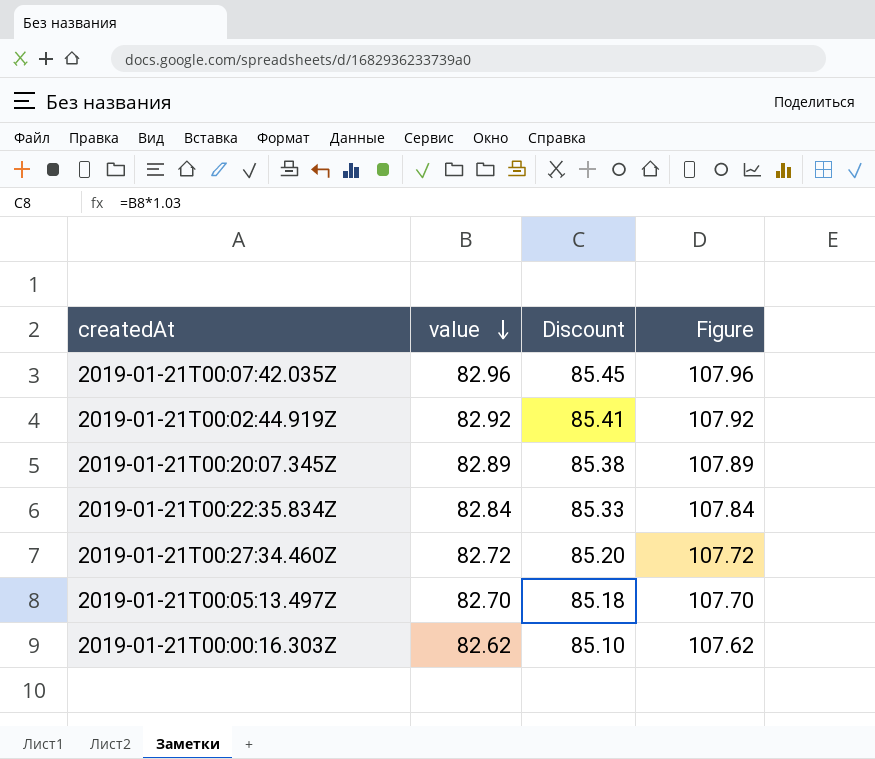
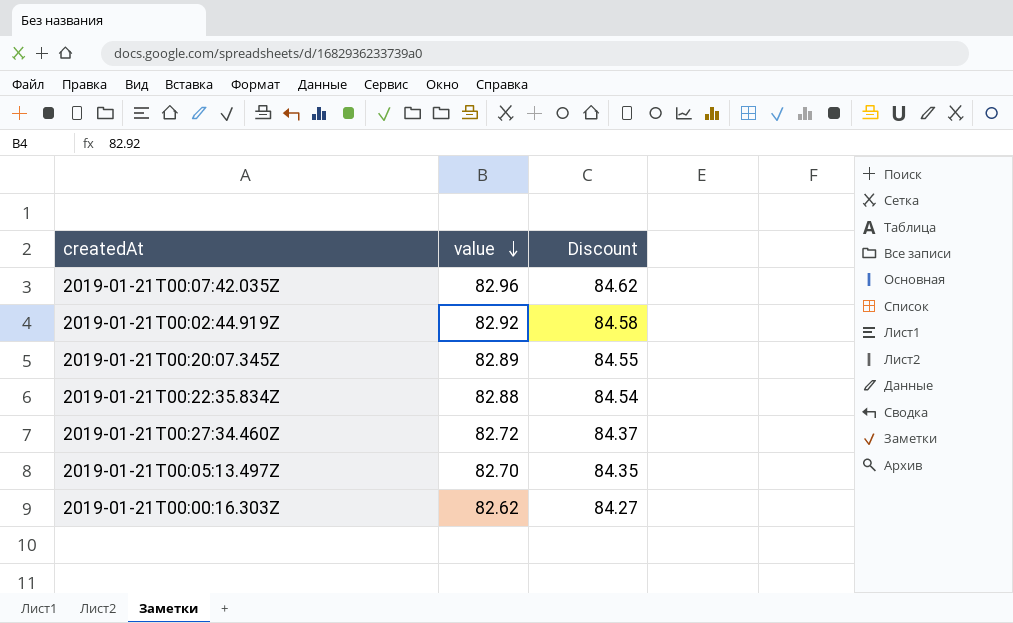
column Figure | formula: [value] + 25 -> none
column Discount | formula: [value] * 1.03 -> [value] * 1.02
2019-01-21T00:22:35.834Z | value: 82.84 -> 82.88

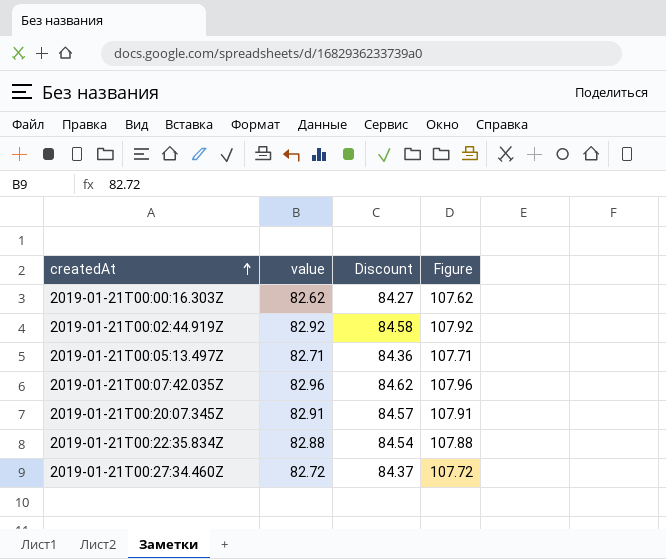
row order: value descending -> createdAt ascending
column Figure | formula: none -> [value] + 25
2019-01-21T00:05:13.497Z | value: 82.70 -> 82.71
2019-01-21T00:05:13.497Z | Discount: 84.35 -> 84.36
2019-01-21T00:20:07.345Z | value: 82.89 -> 82.91
2019-01-21T00:20:07.345Z | Discount: 84.55 -> 84.57

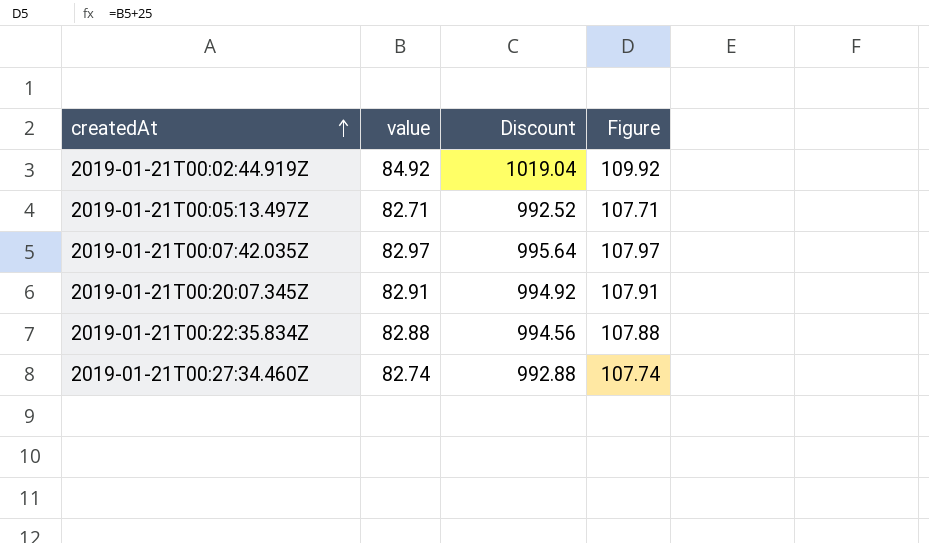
column Discount | formula: [value] * 1.02 -> [value] * 12
row 2019-01-21T00:00:16.303Z: 82.62 | 84.27 | 107.62 -> none
2019-01-21T00:02:44.919Z | value: 82.92 -> 84.92
2019-01-21T00:02:44.919Z | Figure: 107.92 -> 109.92
2019-01-21T00:07:42.035Z | value: 82.96 -> 82.97
2019-01-21T00:07:42.035Z | Figure: 107.96 -> 107.97
2019-01-21T00:27:34.460Z | value: 82.72 -> 82.74
2019-01-21T00:27:34.460Z | Figure: 107.72 -> 107.74

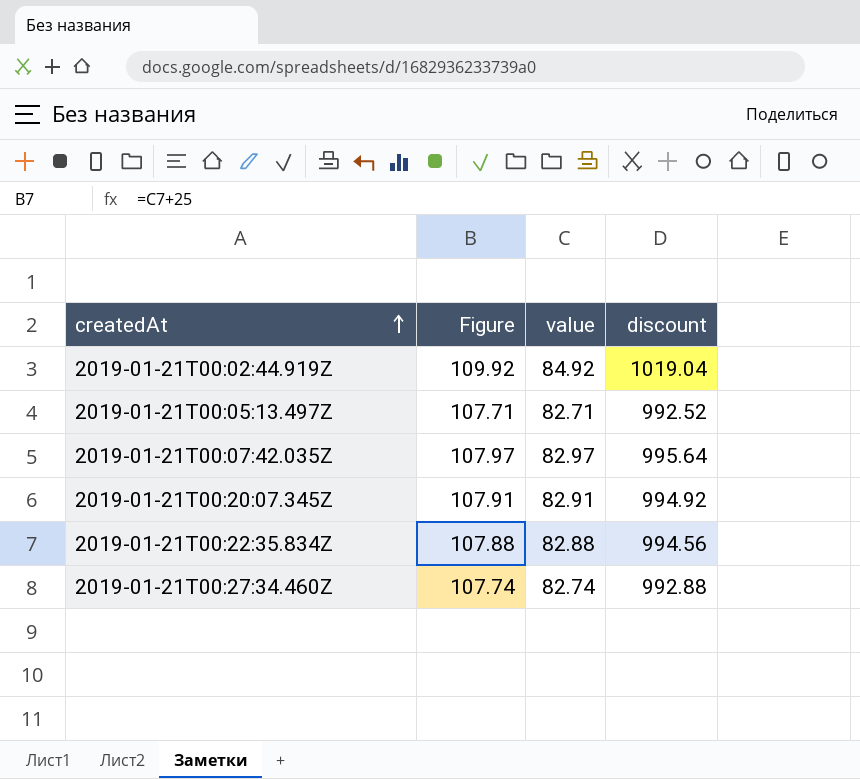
column Figure | position: 4 -> 2
column name: Discount -> discount

